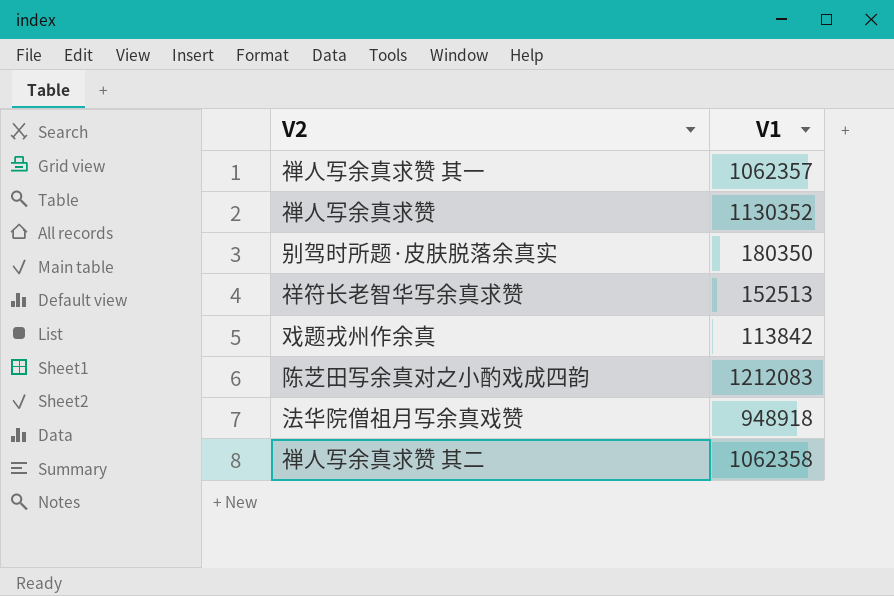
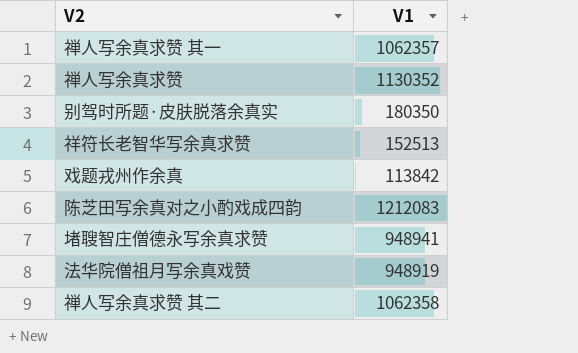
row 堵䏂智庄僧德永写余真求赞: none -> 948941
法华院僧祖月写余真戏赞 | V1: 948918 -> 948919

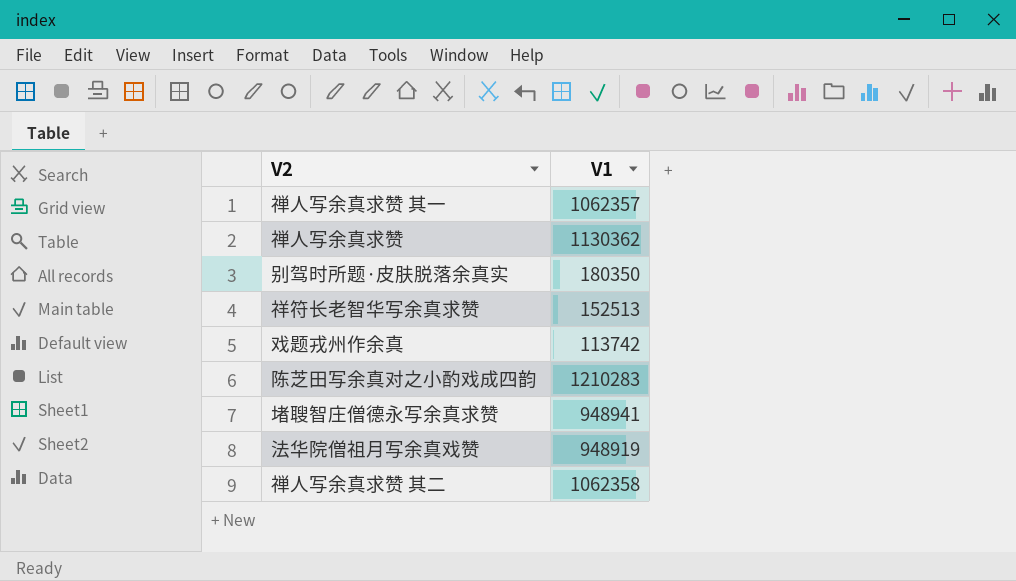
禅人写余真求赞 | V1: 1130352 -> 1130362
戏题戎州作余真 | V1: 113842 -> 113742
陈芝田写余真对之小酌戏成四韵 | V1: 1212083 -> 1210283

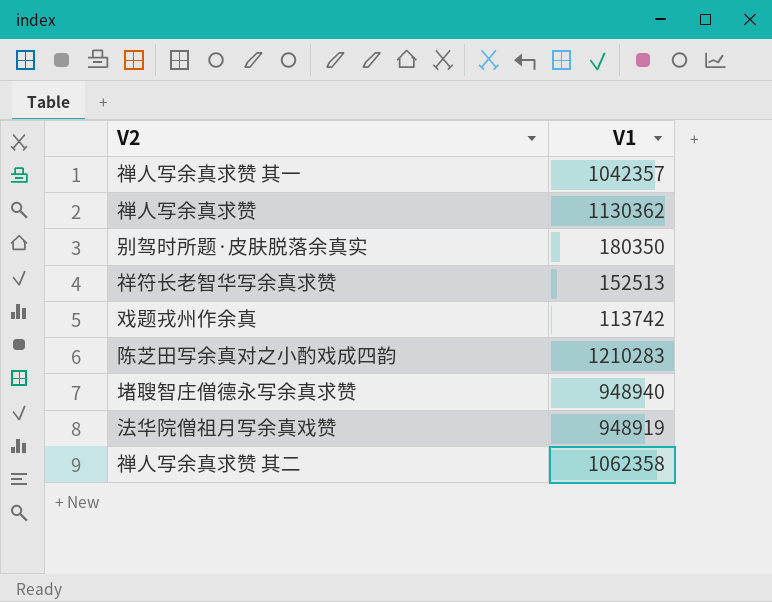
禅人写余真求赞 其一 | V1: 1062357 -> 1042357
堵䏂智庄僧德永写余真求赞 | V1: 948941 -> 948940

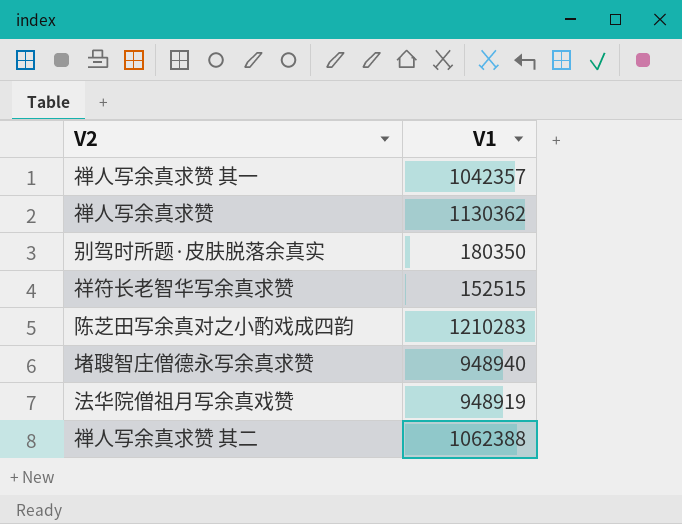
row 戏题戎州作余真: 113742 -> none
祥符长老智华写余真求赞 | V1: 152513 -> 152515
禅人写余真求赞 其二 | V1: 1062358 -> 1062388

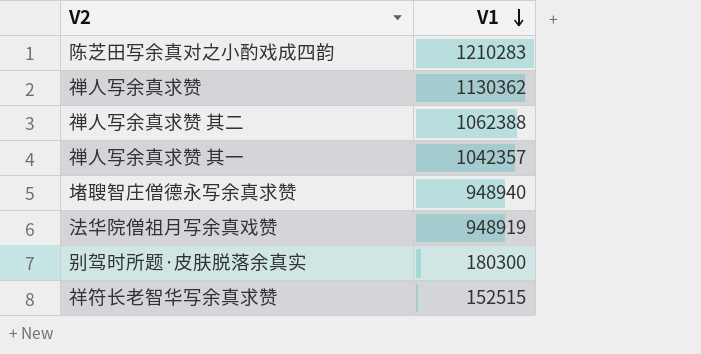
row order: none -> V1 descending
别驾时所题·皮肤脱落余真实 | V1: 180350 -> 180300

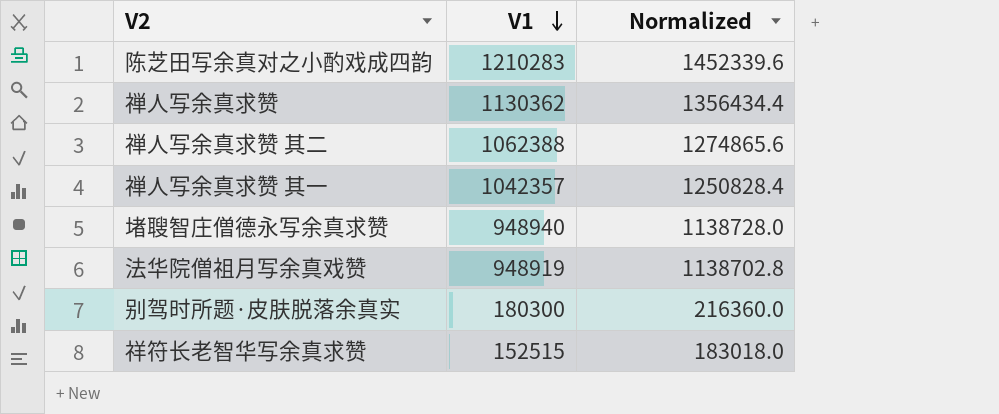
column Normalized | formula: none -> [V1] * 1.2

